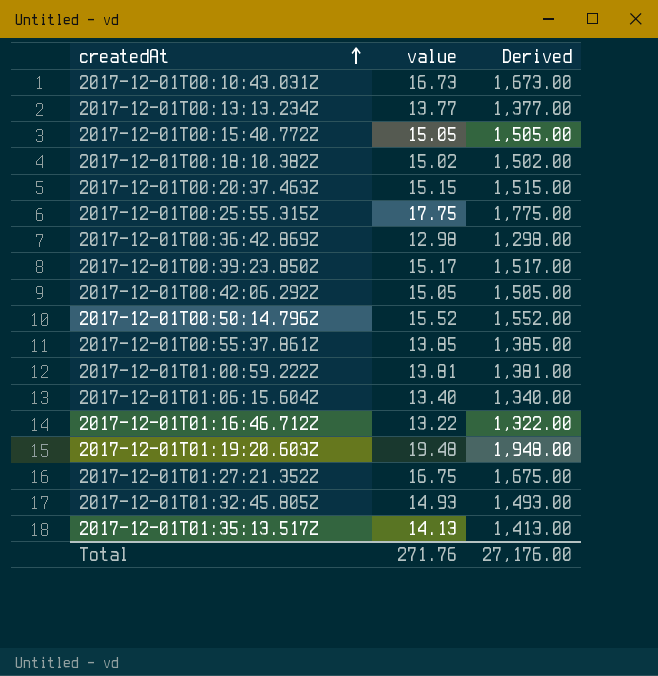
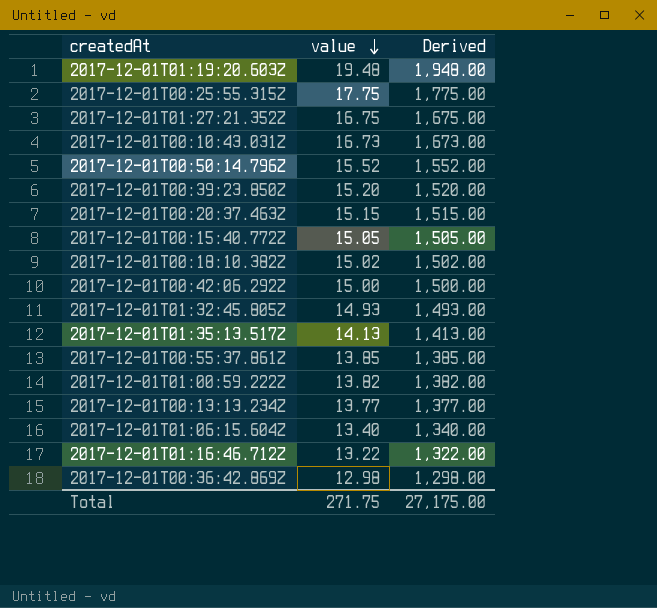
row order: createdAt ascending -> value descending
2017-12-01T00:39:23.850Z | value: 15.17 -> 15.20
2017-12-01T00:39:23.850Z | Derived: 1,517.00 -> 1,520.00
2017-12-01T00:42:06.292Z | value: 15.05 -> 15.00
2017-12-01T00:42:06.292Z | Derived: 1,505.00 -> 1,500.00
2017-12-01T01:00:59.222Z | value: 13.81 -> 13.82
2017-12-01T01:00:59.222Z | Derived: 1,381.00 -> 1,382.00
Total | value: 271.76 -> 271.75
Total | Derived: 27,176.00 -> 27,175.00

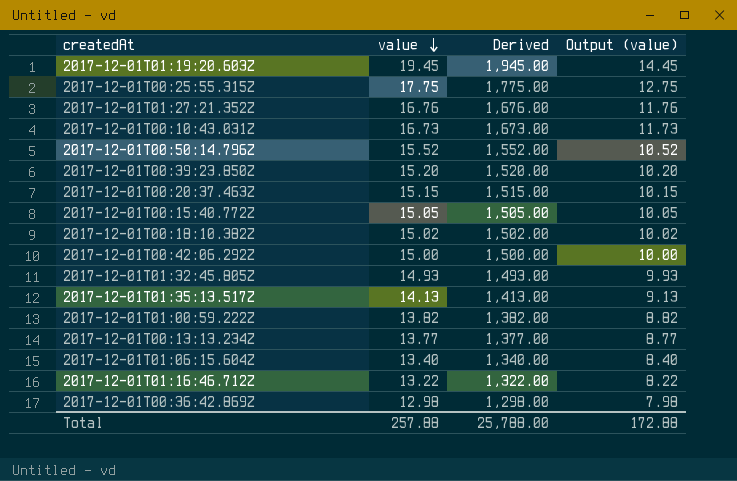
column Output (value) | formula: none -> [value] - 5
row 2017-12-01T00:55:37.861Z: 13.85 | 1,385.00 -> none
2017-12-01T01:19:20.603Z | value: 19.48 -> 19.45
2017-12-01T01:19:20.603Z | Derived: 1,948.00 -> 1,945.00
2017-12-01T01:27:21.352Z | value: 16.75 -> 16.76
2017-12-01T01:27:21.352Z | Derived: 1,675.00 -> 1,676.00
Total | value: 271.75 -> 257.88
Total | Derived: 27,175.00 -> 25,788.00

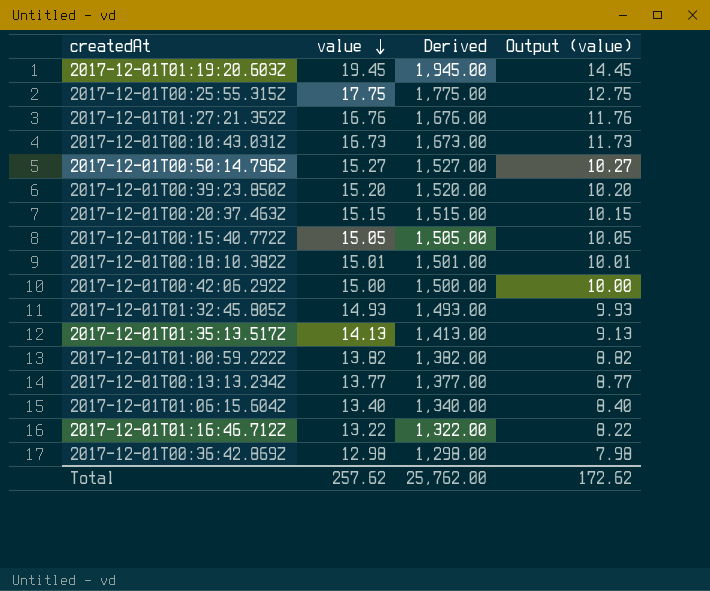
2017-12-01T00:50:14.796Z | value: 15.52 -> 15.27
2017-12-01T00:50:14.796Z | Derived: 1,552.00 -> 1,527.00
2017-12-01T00:50:14.796Z | Output (value): 10.52 -> 10.27
2017-12-01T00:18:10.382Z | value: 15.02 -> 15.01
2017-12-01T00:18:10.382Z | Derived: 1,502.00 -> 1,501.00
2017-12-01T00:18:10.382Z | Output (value): 10.02 -> 10.01
Total | value: 257.88 -> 257.62
Total | Derived: 25,788.00 -> 25,762.00
Total | Output (value): 172.88 -> 172.62

